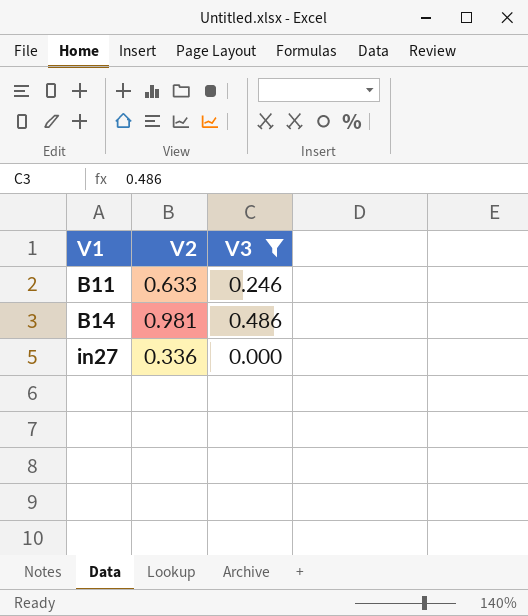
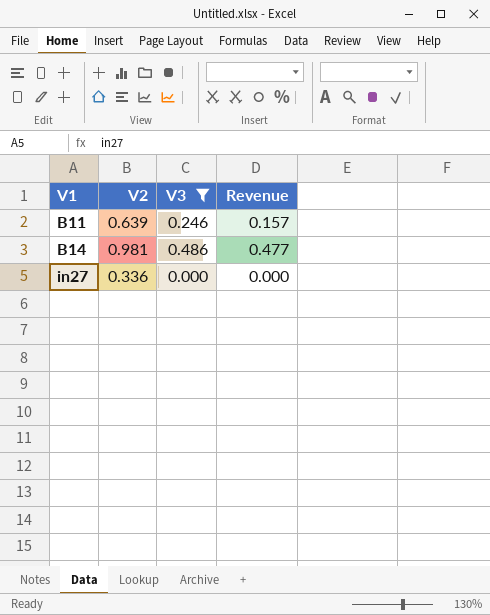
column Revenue | formula: none -> [V2] * [V3]
B11 | V2: 0.633 -> 0.639

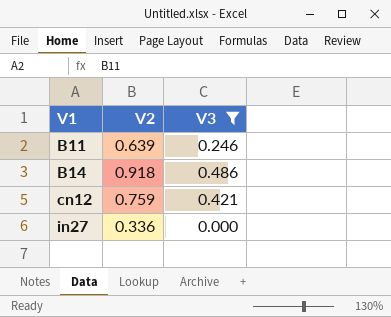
column Revenue | formula: [V2] * [V3] -> none
B14 | V2: 0.981 -> 0.918
row cn12: none -> 0.759 | 0.421

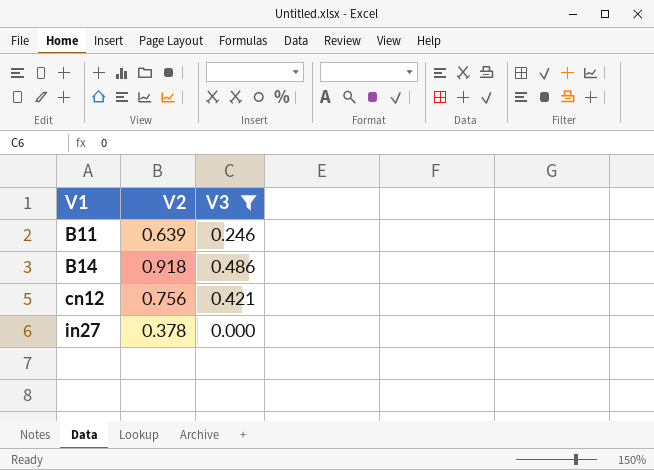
cn12 | V2: 0.759 -> 0.756
in27 | V2: 0.336 -> 0.378

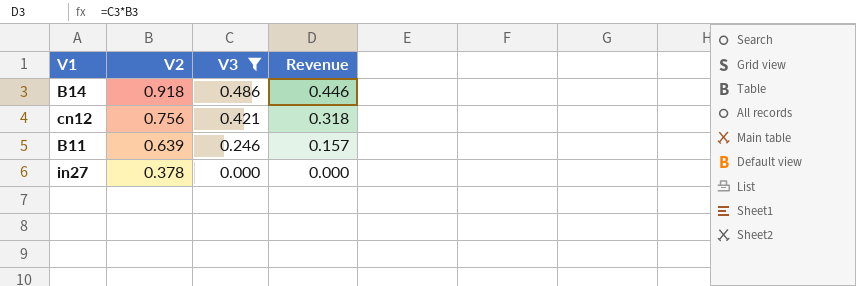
row order: V1 ascending -> V2 descending
column Revenue | formula: none -> [V2] * [V3]

